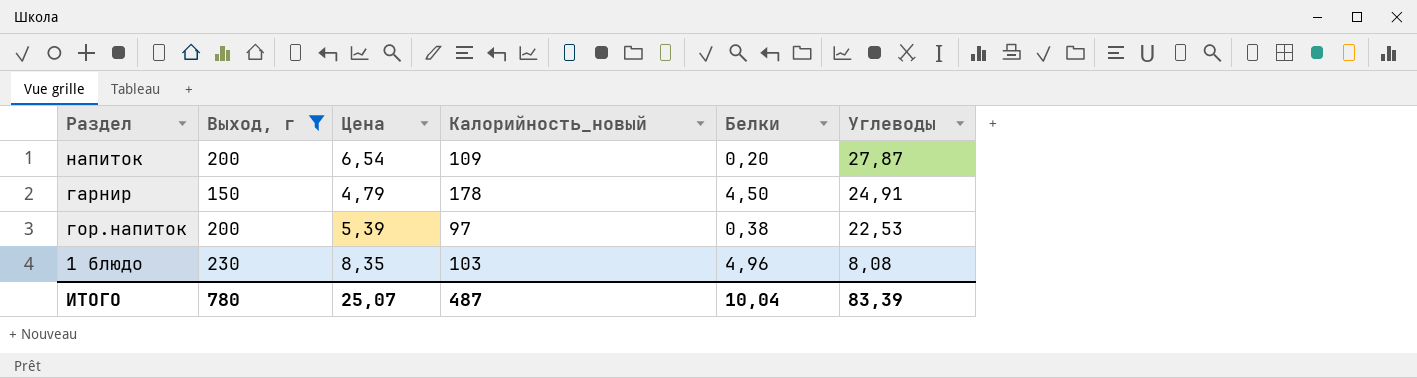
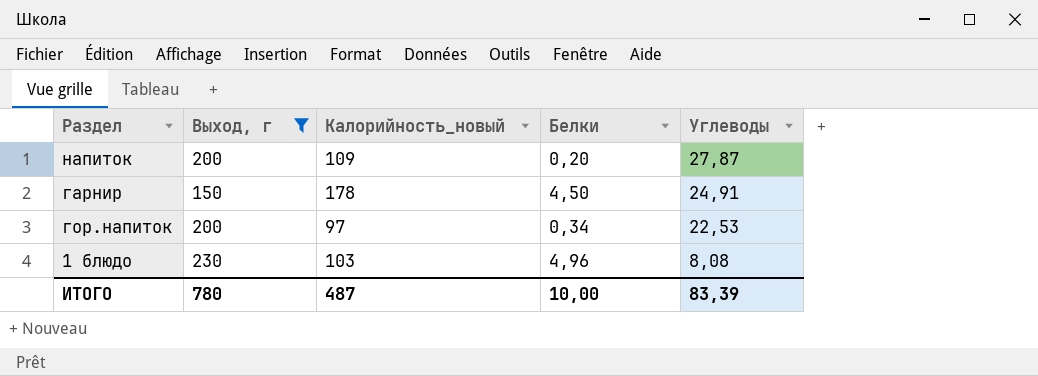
column Цена | position: 3 -> none
гор.напиток | Белки: 0,38 -> 0,34
ИТОГО | Белки: 10,04 -> 10,00

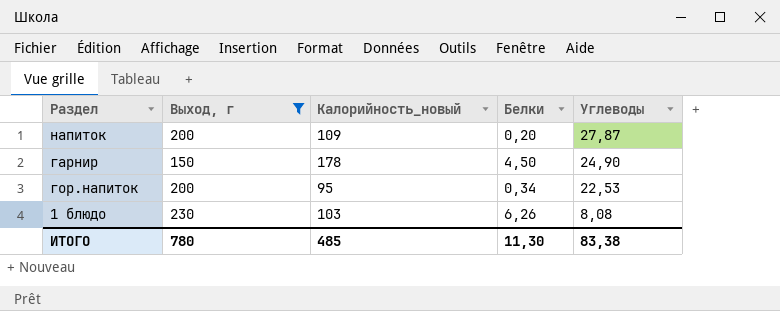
гарнир | Углеводы: 24,91 -> 24,90
гор.напиток | Калорийность_новый: 97 -> 95
1 блюдо | Белки: 4,96 -> 6,26
ИТОГО | Калорийность_новый: 487 -> 485
ИТОГО | Белки: 10,00 -> 11,30
ИТОГО | Углеводы: 83,39 -> 83,38

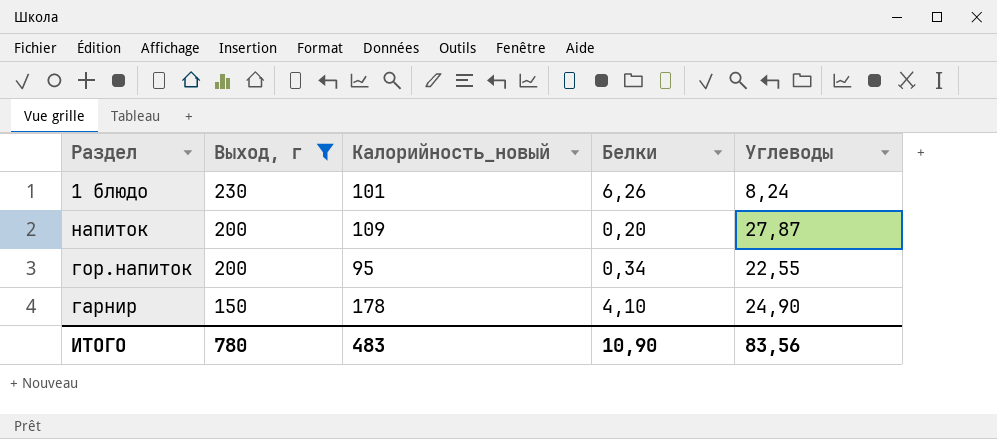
row order: Углеводы descending -> Выход, г descending
1 блюдо | Калорийность_новый: 103 -> 101
1 блюдо | Углеводы: 8,08 -> 8,24
гор.напиток | Углеводы: 22,53 -> 22,55
гарнир | Белки: 4,50 -> 4,10
ИТОГО | Калорийность_новый: 485 -> 483
ИТОГО | Белки: 11,30 -> 10,90
ИТОГО | Углеводы: 83,38 -> 83,56

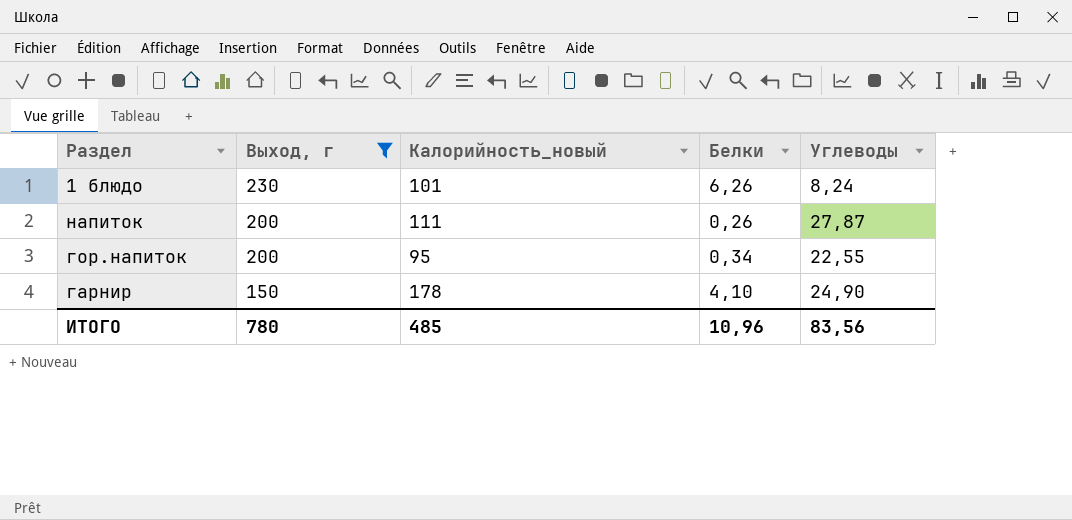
напиток | Калорийность_новый: 109 -> 111
напиток | Белки: 0,20 -> 0,26
ИТОГО | Калорийность_новый: 483 -> 485
ИТОГО | Белки: 10,90 -> 10,96

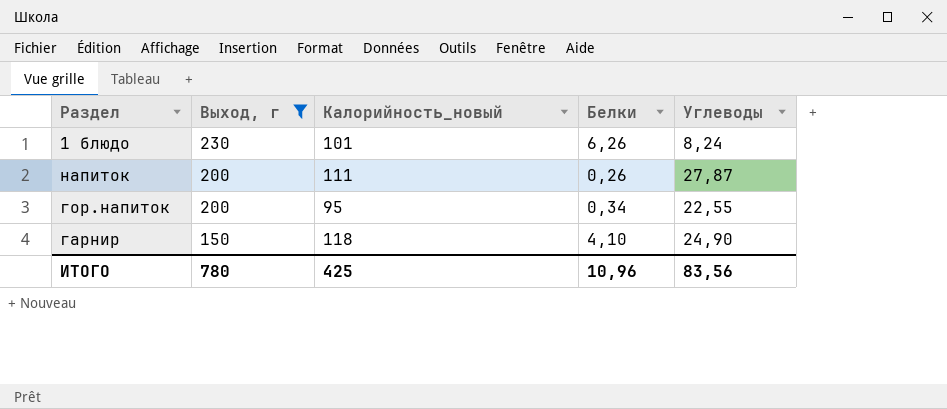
гарнир | Калорийность_новый: 178 -> 118
ИТОГО | Калорийность_новый: 485 -> 425

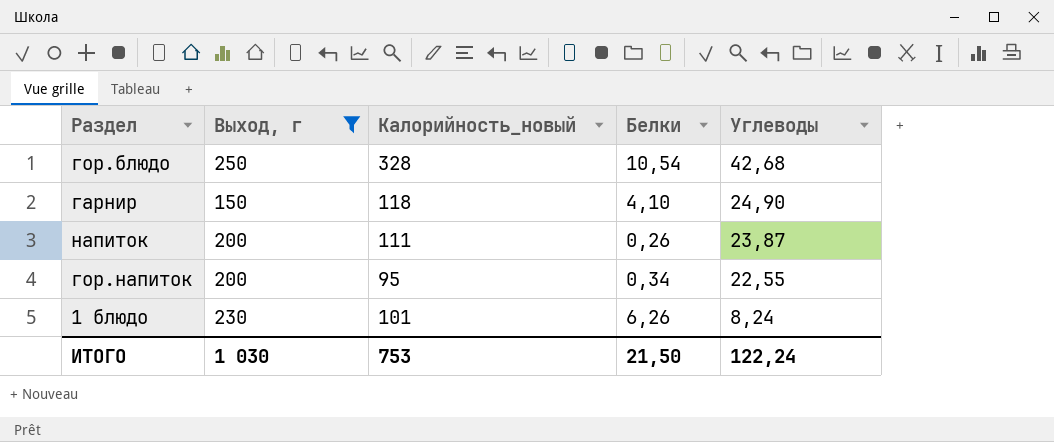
row order: Выход, г descending -> Углеводы descending
row гор.блюдо: none -> 250 | 328 | 10,54 | 42,68
напиток | Углеводы: 27,87 -> 23,87
ИТОГО | Выход, г: 780 -> 1 030
ИТОГО | Калорийность_новый: 425 -> 753
ИТОГО | Белки: 10,96 -> 21,50
ИТОГО | Углеводы: 83,56 -> 122,24

